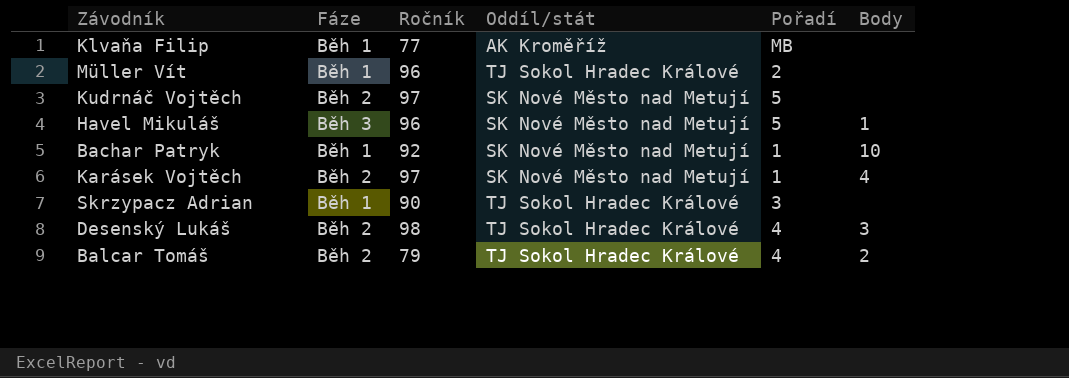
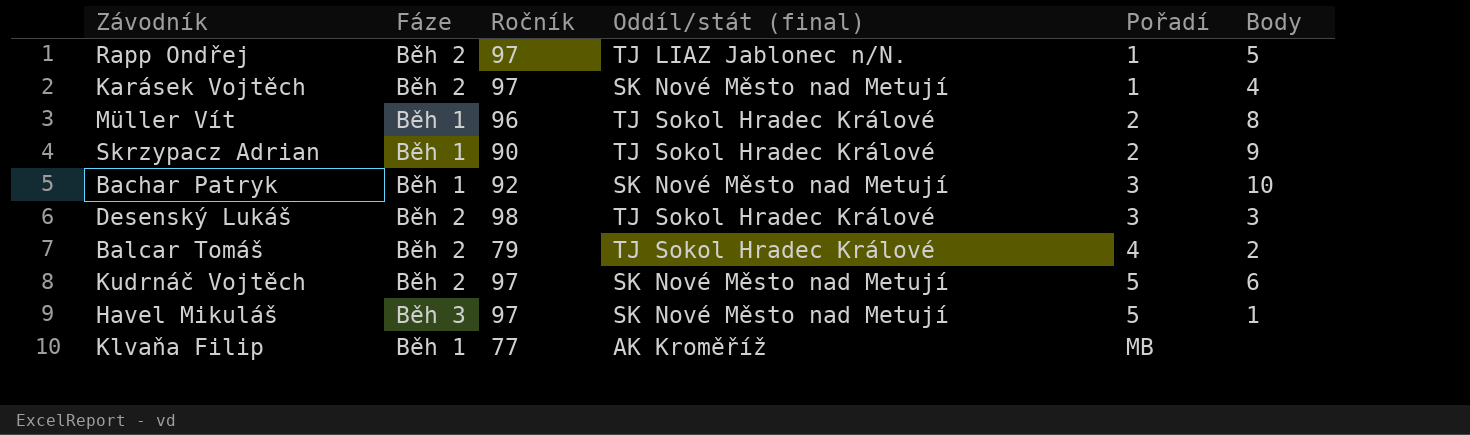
row order: none -> Pořadí ascending
column name: Oddíl/stát -> Oddíl/stát (final)
row Rapp Ondřej: none -> Běh 2 | 97 | TJ LIAZ Jablonec n/N. | 1 | 5
Müller Vít | Body: none -> 8
Skrzypacz Adrian | Pořadí: 3 -> 2
Skrzypacz Adrian | Body: none -> 9
Bachar Patryk | Pořadí: 1 -> 3
Desenský Lukáš | Pořadí: 4 -> 3
Kudrnáč Vojtěch | Body: none -> 6
Havel Mikuláš | Ročník: 96 -> 97

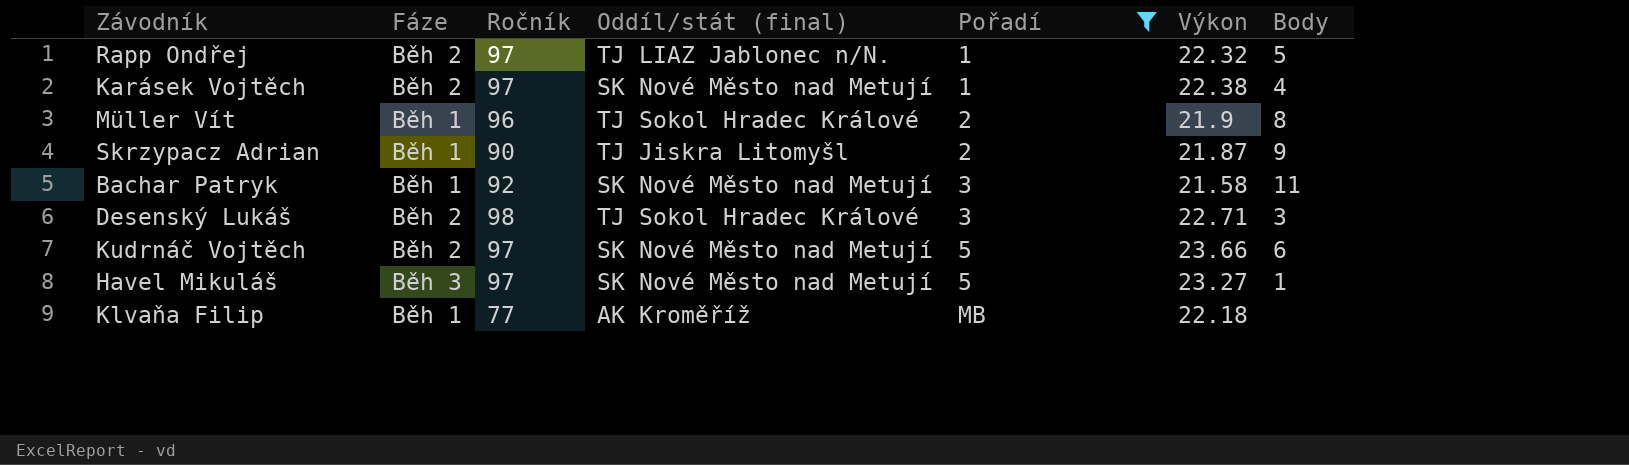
filter: none -> Pořadí != 4
column Výkon | position: none -> 6
Skrzypacz Adrian | Oddíl/stát (final): TJ Sokol Hradec Králové -> TJ Jiskra Litomyšl
Bachar Patryk | Body: 10 -> 11

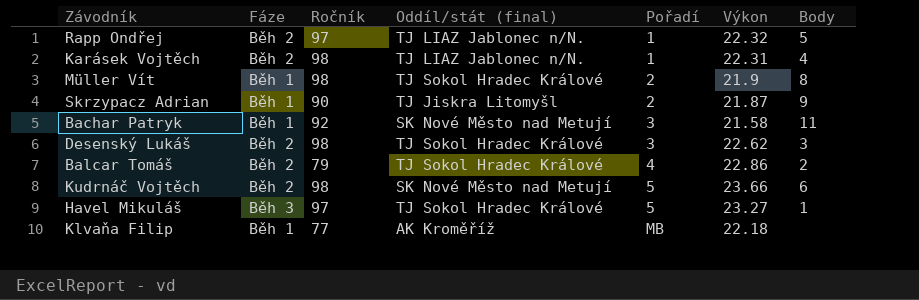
filter: Pořadí != 4 -> none
Karásek Vojtěch | Ročník: 97 -> 98
Karásek Vojtěch | Oddíl/stát (final): SK Nové Město nad Metují -> TJ LIAZ Jablonec n/N.
Karásek Vojtěch | Výkon: 22.38 -> 22.31
Müller Vít | Ročník: 96 -> 98
Desenský Lukáš | Výkon: 22.71 -> 22.62
Kudrnáč Vojtěch | Ročník: 97 -> 98
Havel Mikuláš | Oddíl/stát (final): SK Nové Město nad Metují -> TJ Sokol Hradec Králové

